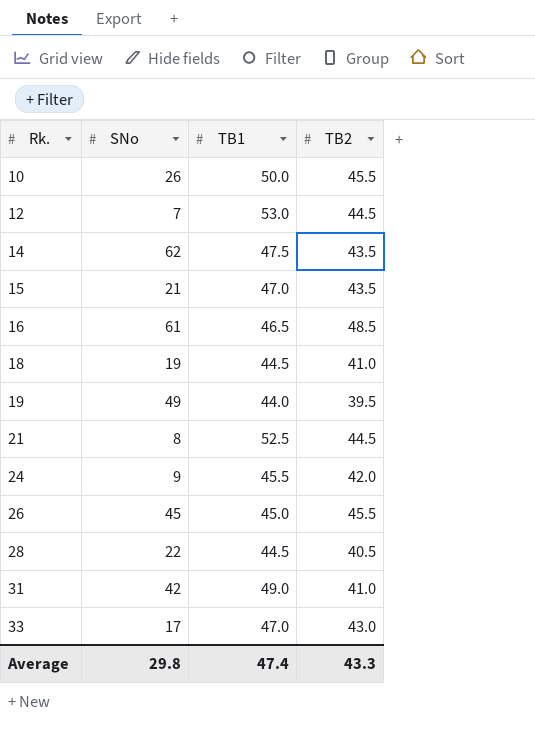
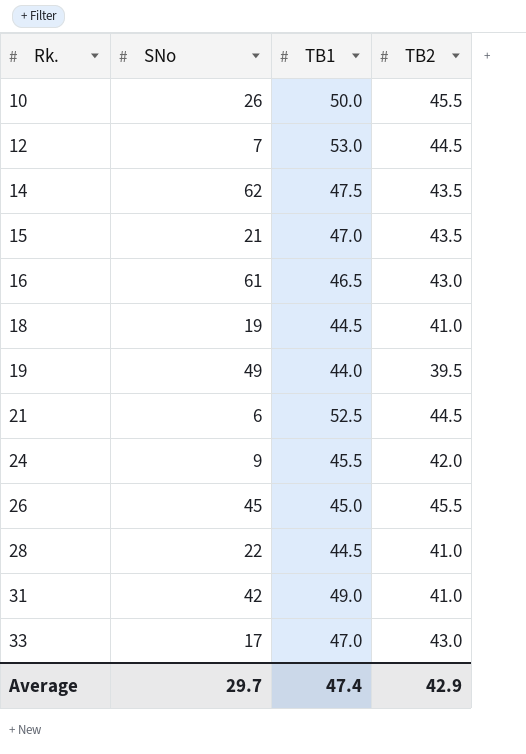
16 | TB2: 48.5 -> 43.0
21 | SNo: 8 -> 6
28 | TB2: 40.5 -> 41.0
Average | SNo: 29.8 -> 29.7
Average | TB2: 43.3 -> 42.9

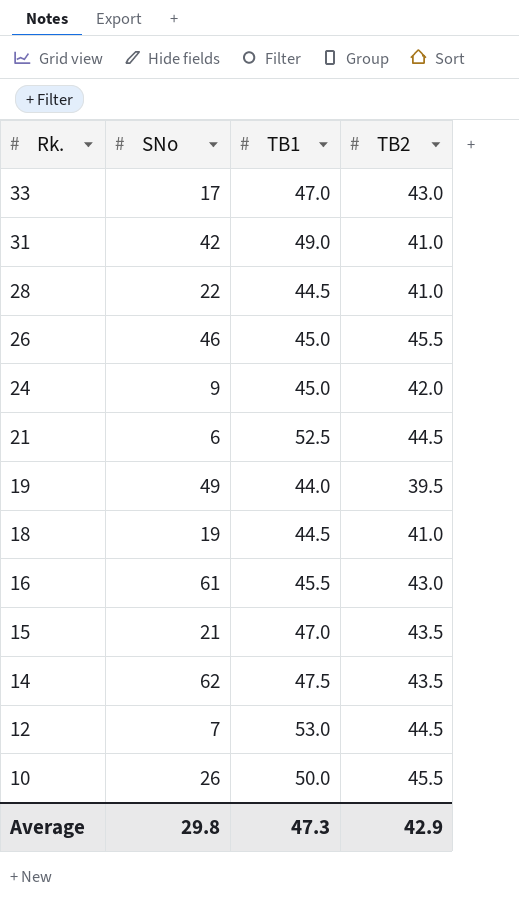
row order: Rk. ascending -> Rk. descending
26 | SNo: 45 -> 46
24 | TB1: 45.5 -> 45.0
16 | TB1: 46.5 -> 45.5
Average | SNo: 29.7 -> 29.8
Average | TB1: 47.4 -> 47.3

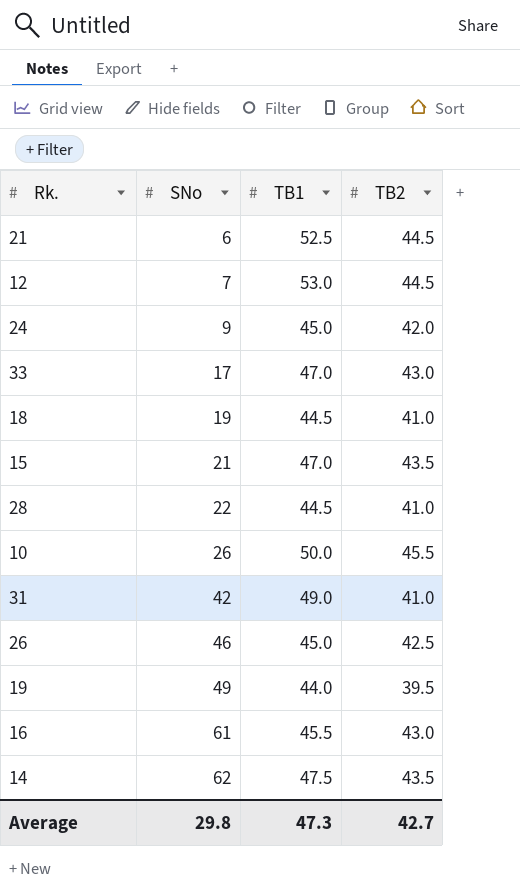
row order: Rk. descending -> SNo ascending
26 | TB2: 45.5 -> 42.5
Average | TB2: 42.9 -> 42.7

